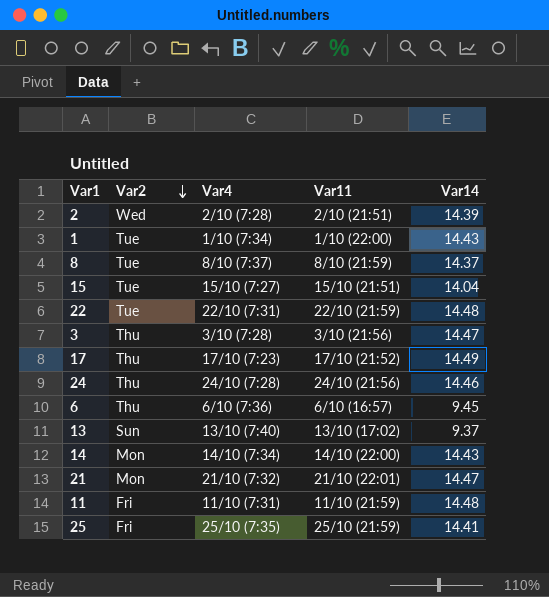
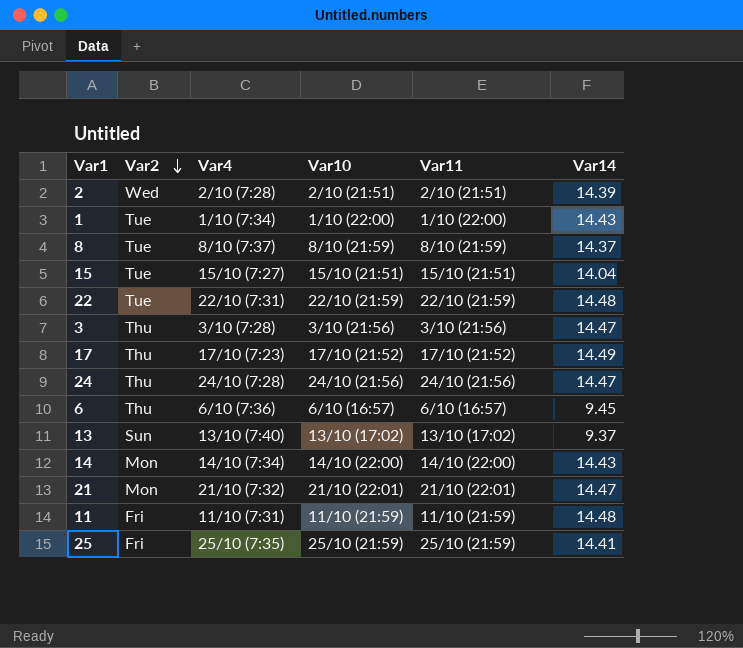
column Var10 | position: none -> 4
24 | Var14: 14.46 -> 14.47

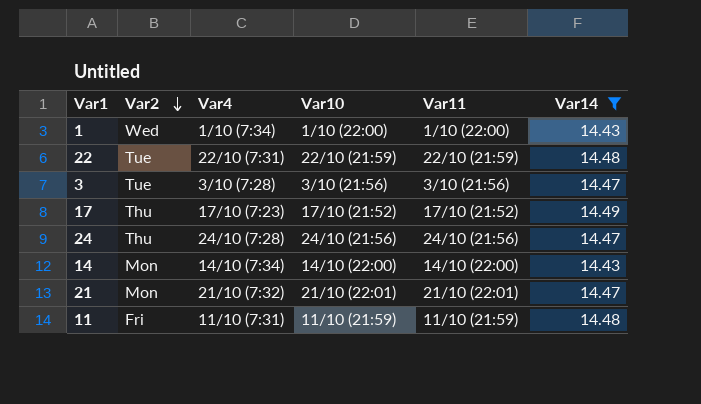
filter: none -> Var14 >= 14.43
1 | Var2: Tue -> Wed
3 | Var2: Thu -> Tue

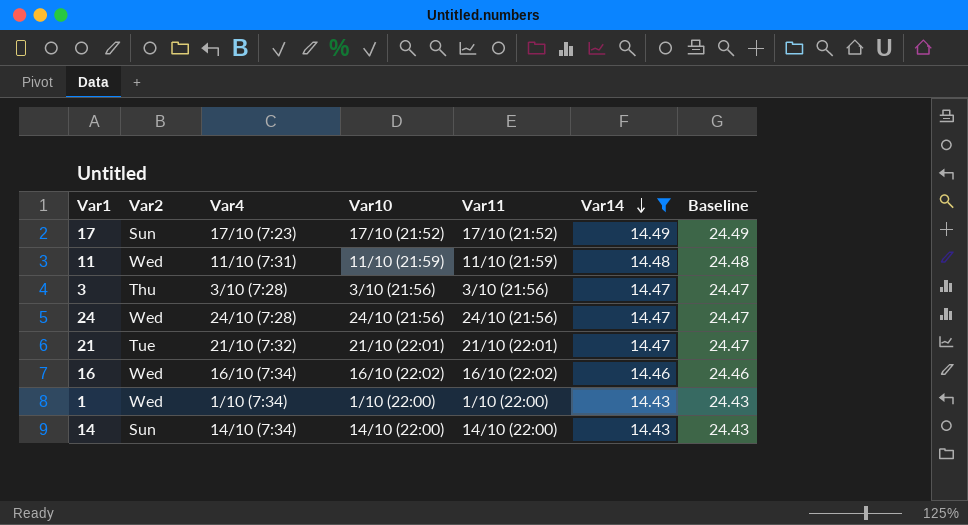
row order: Var2 descending -> Var14 descending
column Baseline | formula: none -> [Var14] + 10
row 22: Tue | 22/10 (7:31) | 22/10 (21:59) | 22/10 (21:59) | 14.48 -> none
17 | Var2: Thu -> Sun
11 | Var2: Fri -> Wed
3 | Var2: Tue -> Thu
24 | Var2: Thu -> Wed
21 | Var2: Mon -> Tue
row 16: none -> Wed | 16/10 (7:34) | 16/10 (22:02) | 16/10 (22:02) | 14.46 | 24.46
14 | Var2: Mon -> Sun

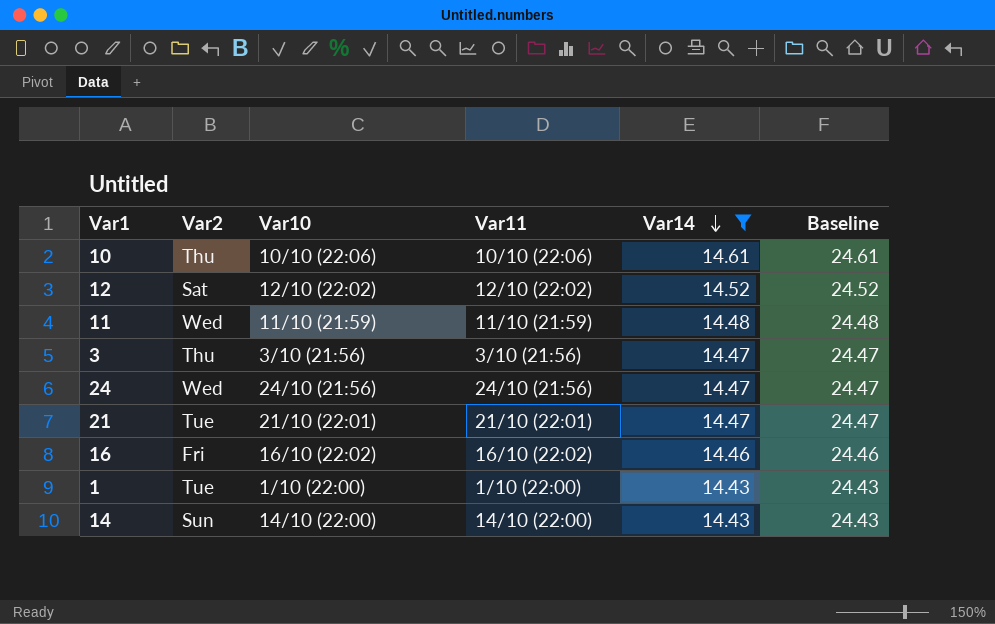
column Var4 | position: 3 -> none
row 17: Sun | 17/10 (7:23) | 17/10 (21:52) | 17/10 (21:52) | 14.49 | 24.49 -> none
row 10: none -> Thu | 10/10 (22:06) | 10/10 (22:06) | 14.61 | 24.61
row 12: none -> Sat | 12/10 (22:02) | 12/10 (22:02) | 14.52 | 24.52
16 | Var2: Wed -> Fri
1 | Var2: Wed -> Tue

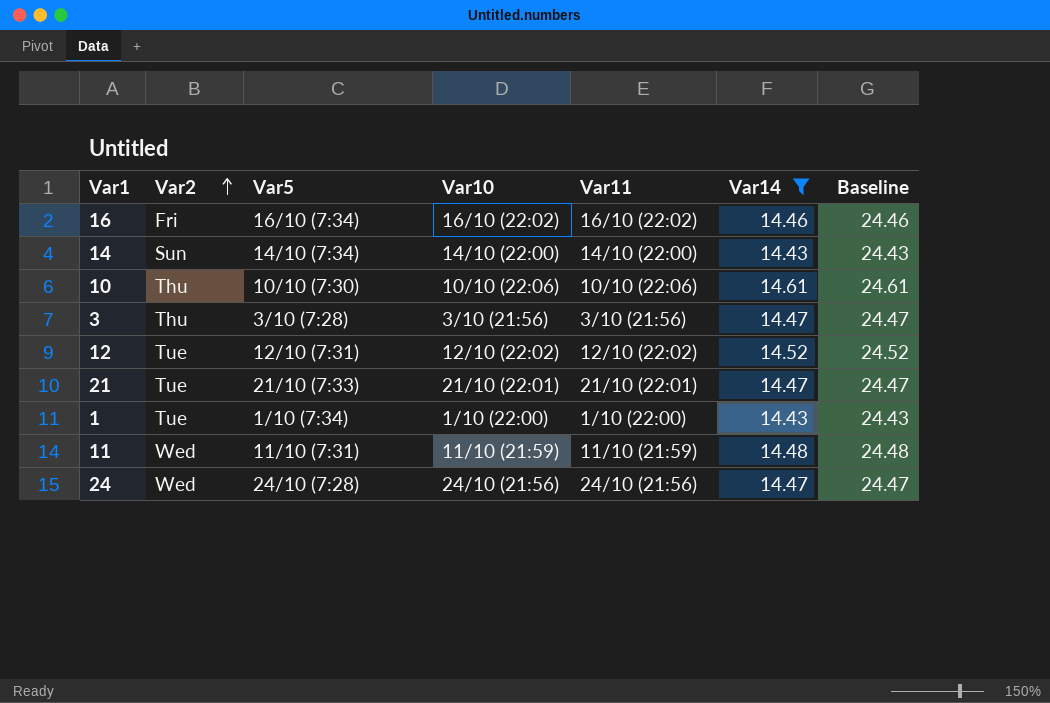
row order: Var14 descending -> Var2 ascending
column Var5 | position: none -> 3
12 | Var2: Sat -> Tue

